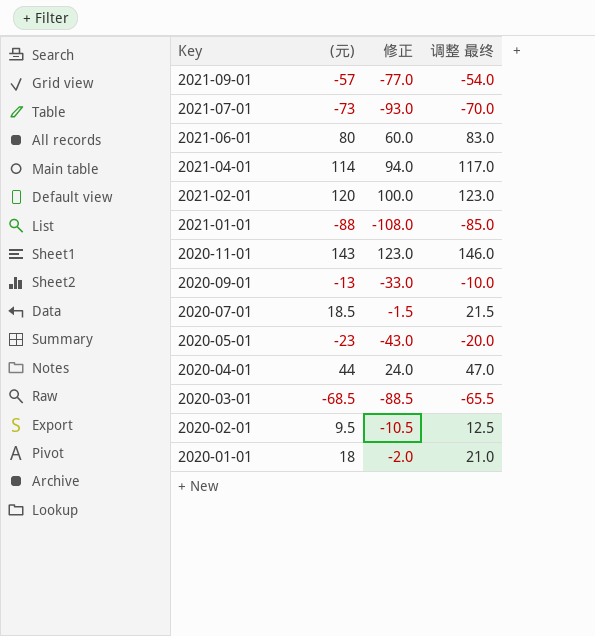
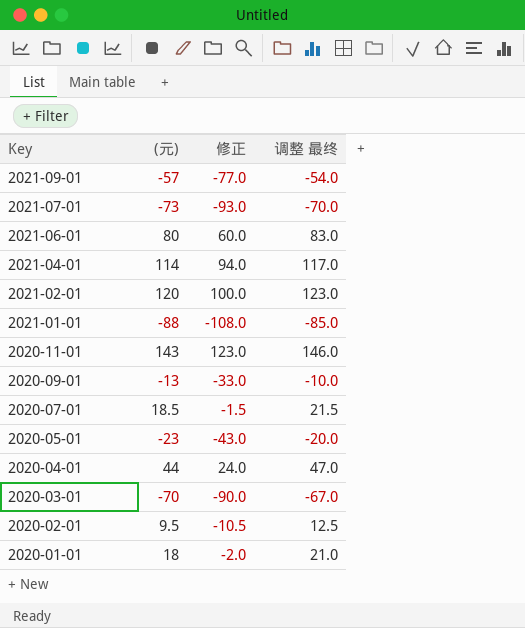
2020-03-01 | (元): -68.5 -> -70
2020-03-01 | 修正: -88.5 -> -90.0
2020-03-01 | 调整 最终: -65.5 -> -67.0

